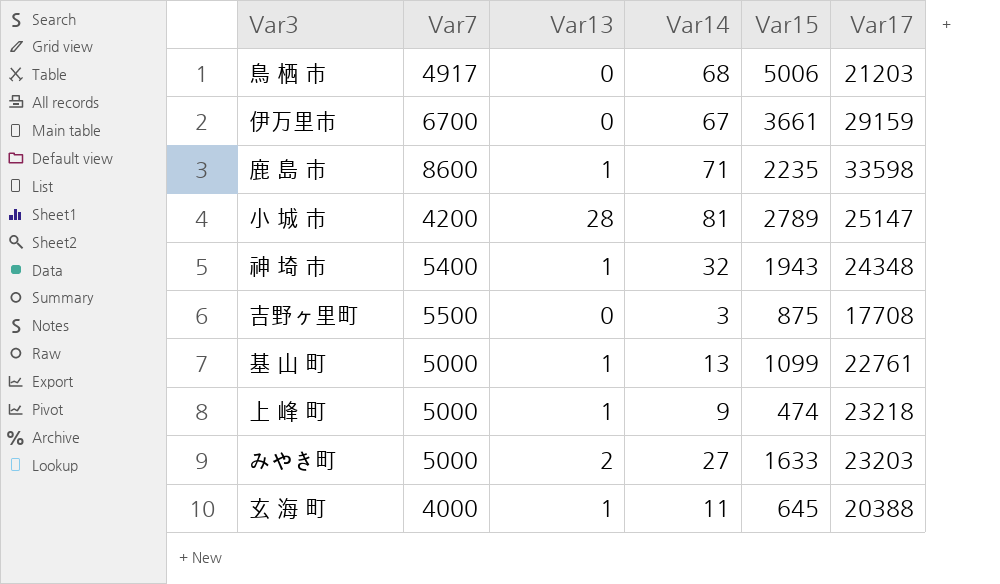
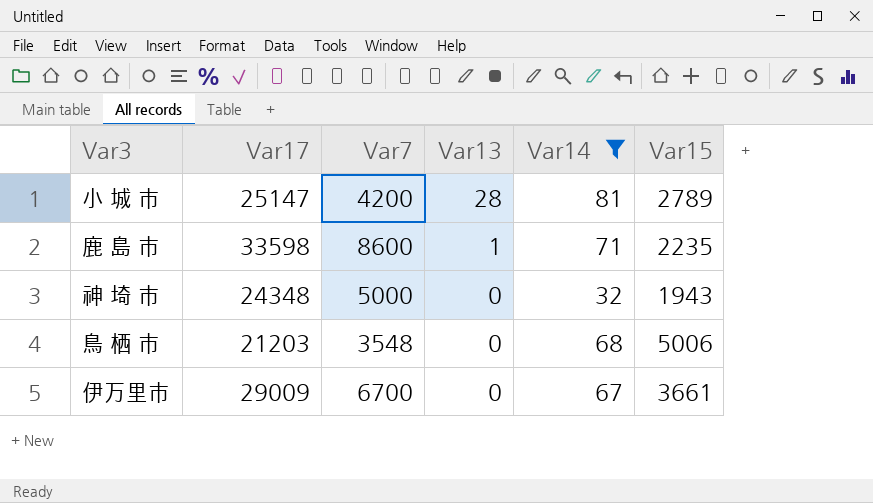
filter: none -> Var14 >= 32
row order: none -> Var13 descending
column Var17 | position: 6 -> 2
神 埼 市 | Var7: 5400 -> 5000
神 埼 市 | Var13: 1 -> 0
鳥 栖 市 | Var7: 4917 -> 3548
伊万里市 | Var17: 29159 -> 29009

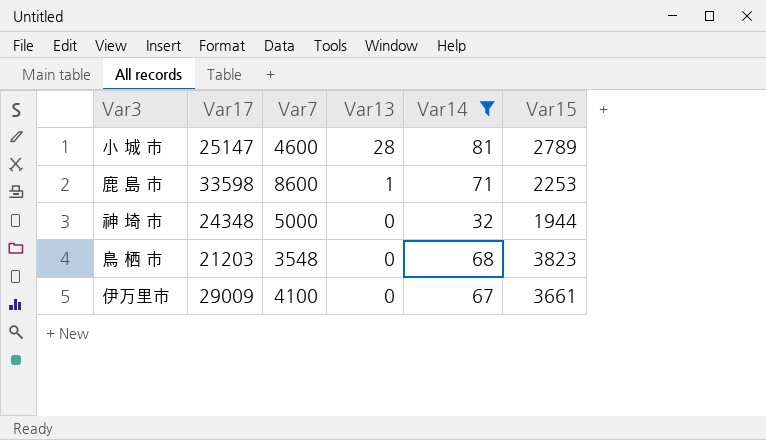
小 城 市 | Var7: 4200 -> 4600
鹿 島 市 | Var15: 2235 -> 2253
神 埼 市 | Var15: 1943 -> 1944
鳥 栖 市 | Var15: 5006 -> 3823
伊万里市 | Var7: 6700 -> 4100

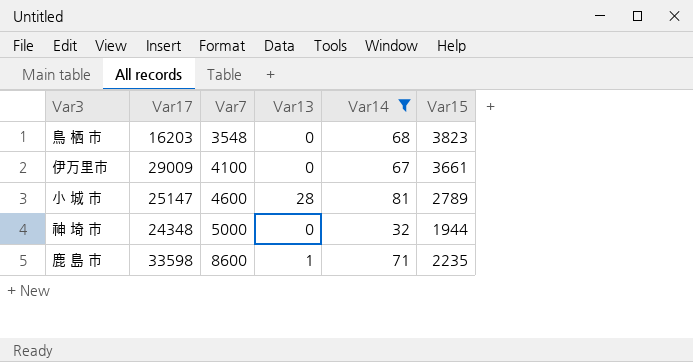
row order: Var13 descending -> Var7 ascending
鳥 栖 市 | Var17: 21203 -> 16203
鹿 島 市 | Var15: 2253 -> 2235

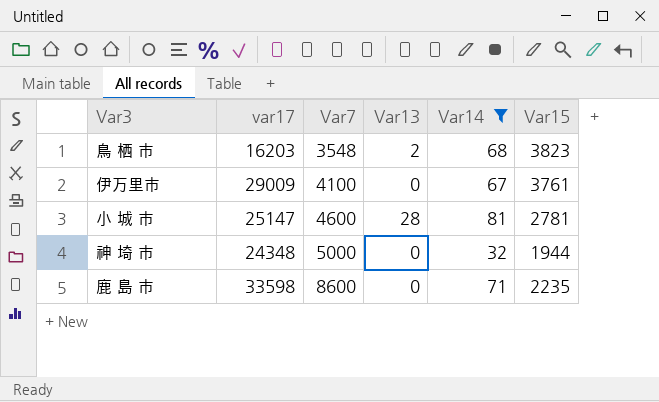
column name: Var17 -> var17
鳥 栖 市 | Var13: 0 -> 2
伊万里市 | Var15: 3661 -> 3761
小 城 市 | Var15: 2789 -> 2781
鹿 島 市 | Var13: 1 -> 0

